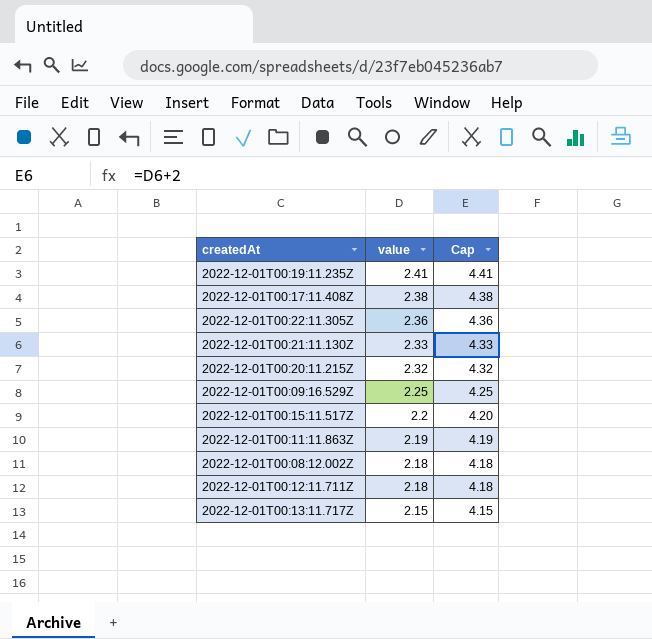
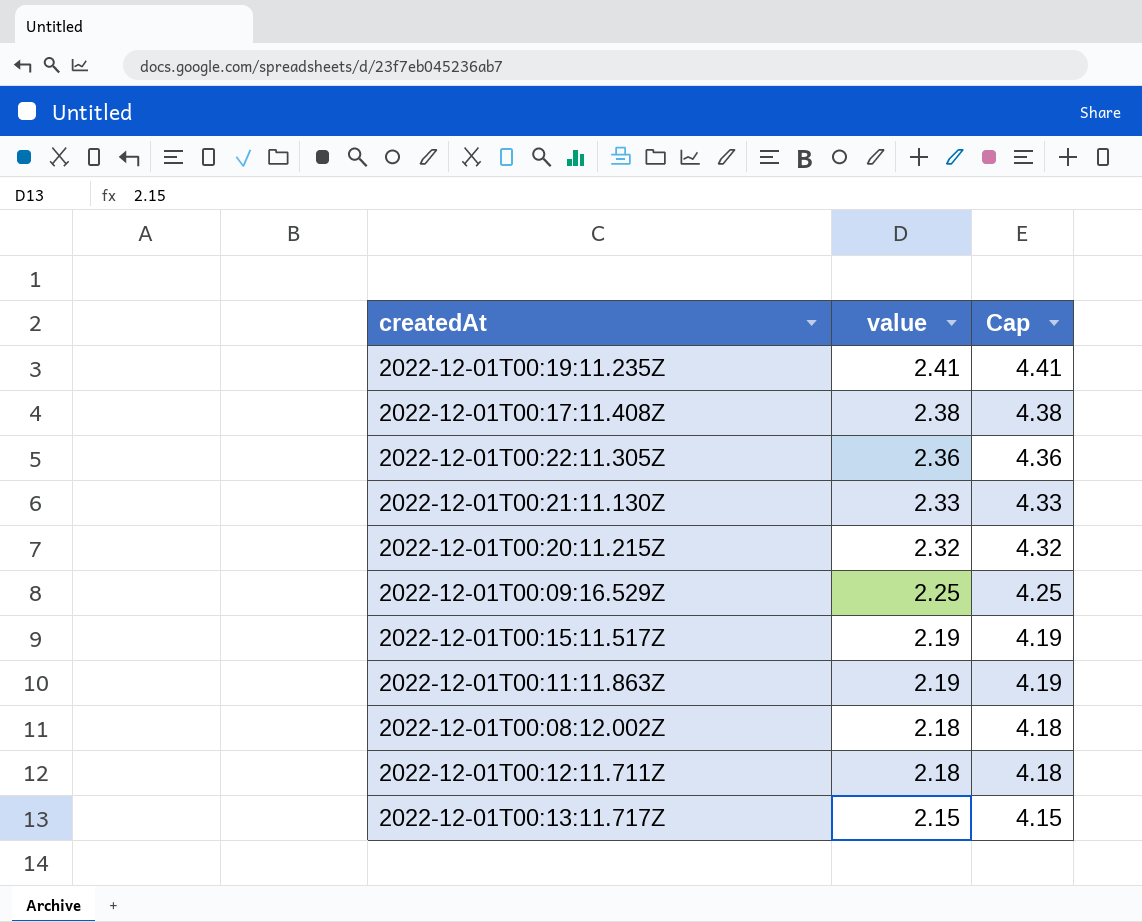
2022-12-01T00:15:11.517Z | value: 2.2 -> 2.19
2022-12-01T00:15:11.517Z | Cap: 4.20 -> 4.19

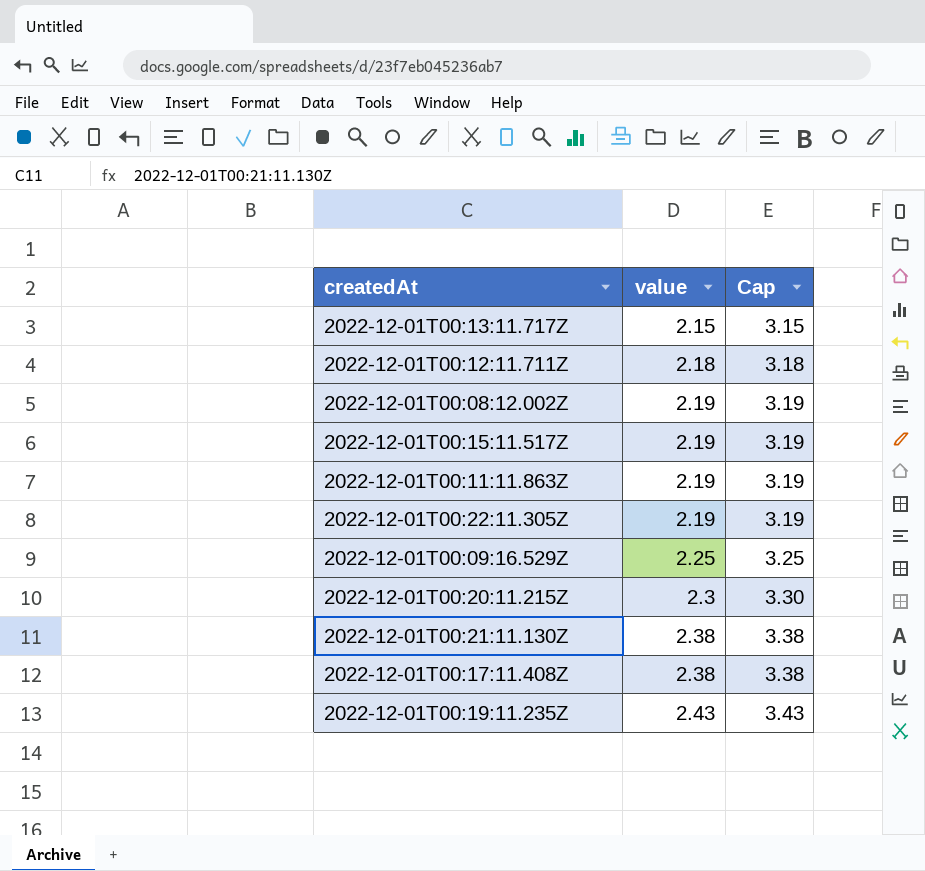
row order: value descending -> value ascending
column Cap | formula: [value] + 2 -> [value] + 1
2022-12-01T00:08:12.002Z | value: 2.18 -> 2.19
2022-12-01T00:22:11.305Z | value: 2.36 -> 2.19
2022-12-01T00:20:11.215Z | value: 2.32 -> 2.3
2022-12-01T00:21:11.130Z | value: 2.33 -> 2.38
2022-12-01T00:19:11.235Z | value: 2.41 -> 2.43

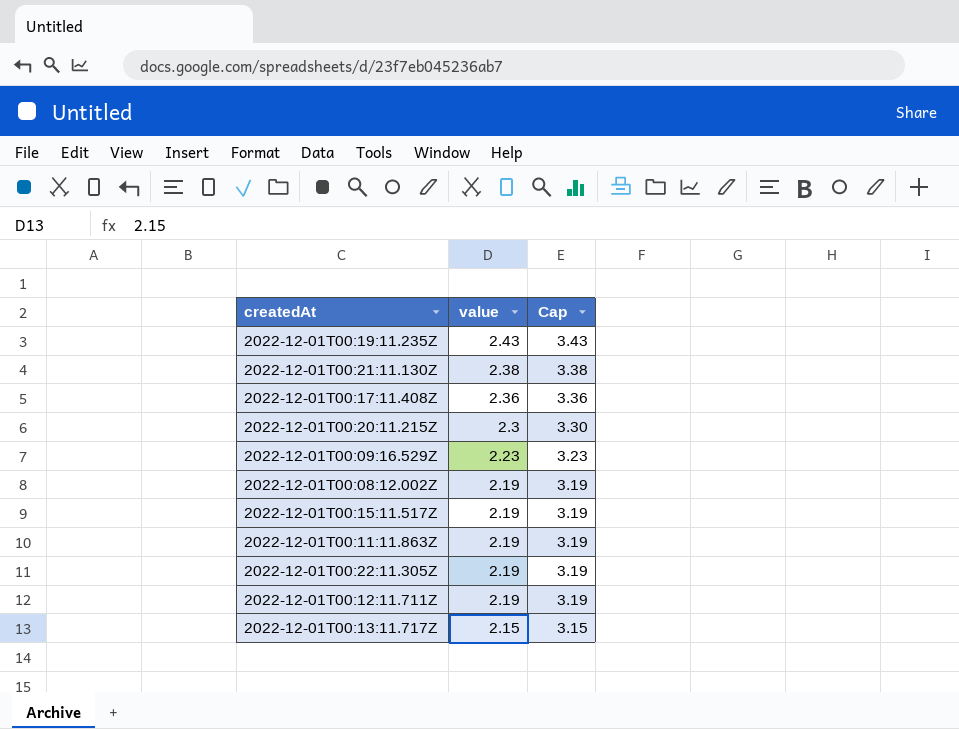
row order: value ascending -> value descending
2022-12-01T00:17:11.408Z | value: 2.38 -> 2.36
2022-12-01T00:17:11.408Z | Cap: 3.38 -> 3.36
2022-12-01T00:09:16.529Z | value: 2.25 -> 2.23
2022-12-01T00:09:16.529Z | Cap: 3.25 -> 3.23
2022-12-01T00:12:11.711Z | value: 2.18 -> 2.19
2022-12-01T00:12:11.711Z | Cap: 3.18 -> 3.19

